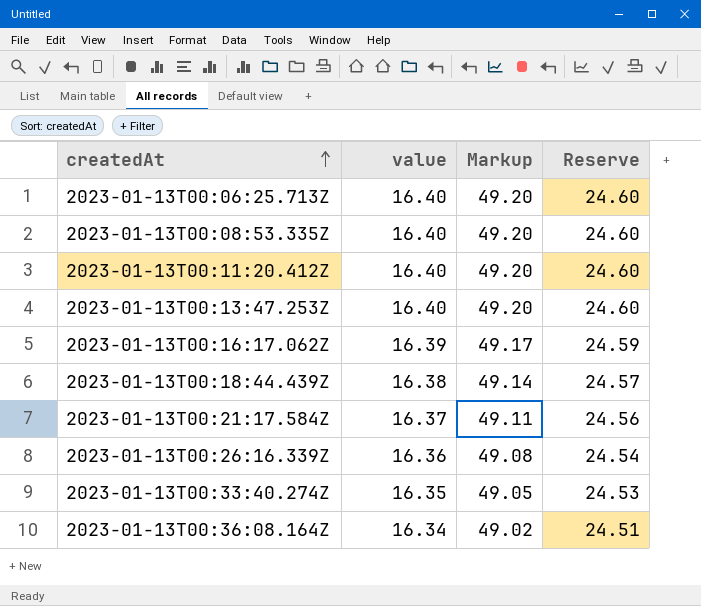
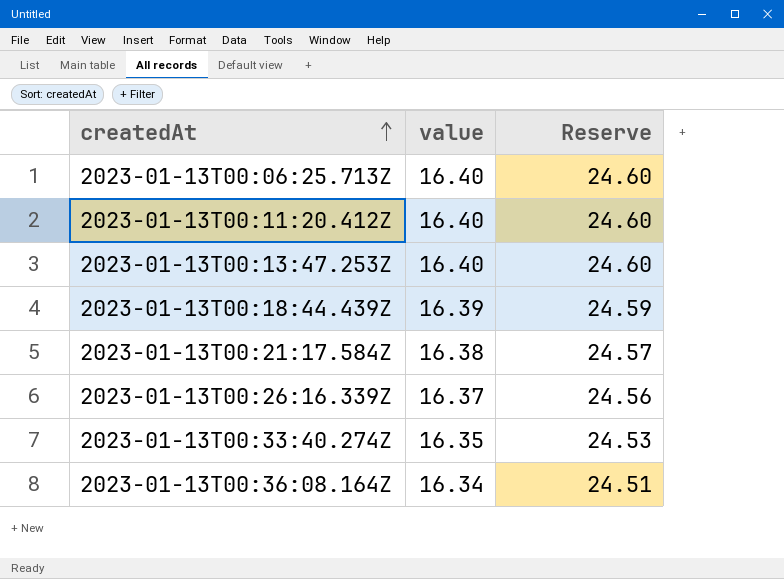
column Markup | formula: [value] * 3 -> none
row 2023-01-13T00:08:53.335Z: 16.40 | 49.20 | 24.60 -> none
row 2023-01-13T00:16:17.062Z: 16.39 | 49.17 | 24.59 -> none
2023-01-13T00:18:44.439Z | value: 16.38 -> 16.39
2023-01-13T00:18:44.439Z | Reserve: 24.57 -> 24.59
2023-01-13T00:21:17.584Z | value: 16.37 -> 16.38
2023-01-13T00:21:17.584Z | Reserve: 24.56 -> 24.57
2023-01-13T00:26:16.339Z | value: 16.36 -> 16.37
2023-01-13T00:26:16.339Z | Reserve: 24.54 -> 24.56

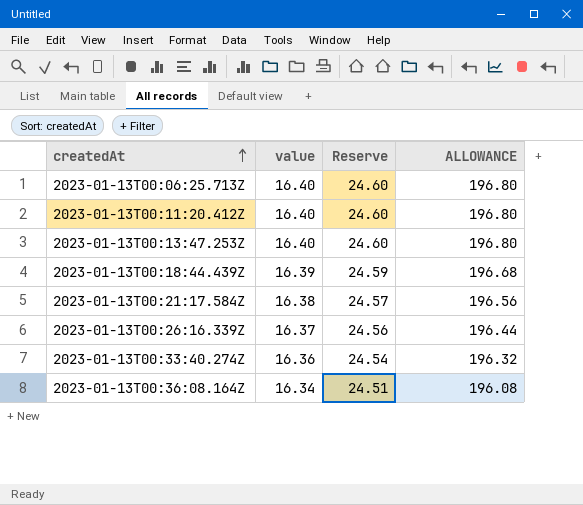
column ALLOWANCE | formula: none -> [value] * 12
2023-01-13T00:33:40.274Z | value: 16.35 -> 16.36
2023-01-13T00:33:40.274Z | Reserve: 24.53 -> 24.54

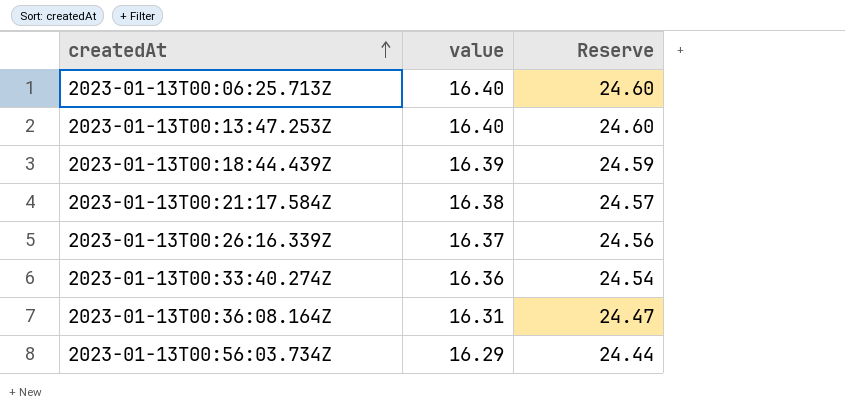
column ALLOWANCE | formula: [value] * 12 -> none
row 2023-01-13T00:11:20.412Z: 16.40 | 24.60 | 196.80 -> none
2023-01-13T00:36:08.164Z | value: 16.34 -> 16.31
2023-01-13T00:36:08.164Z | Reserve: 24.51 -> 24.47
row 2023-01-13T00:56:03.734Z: none -> 16.29 | 24.44

